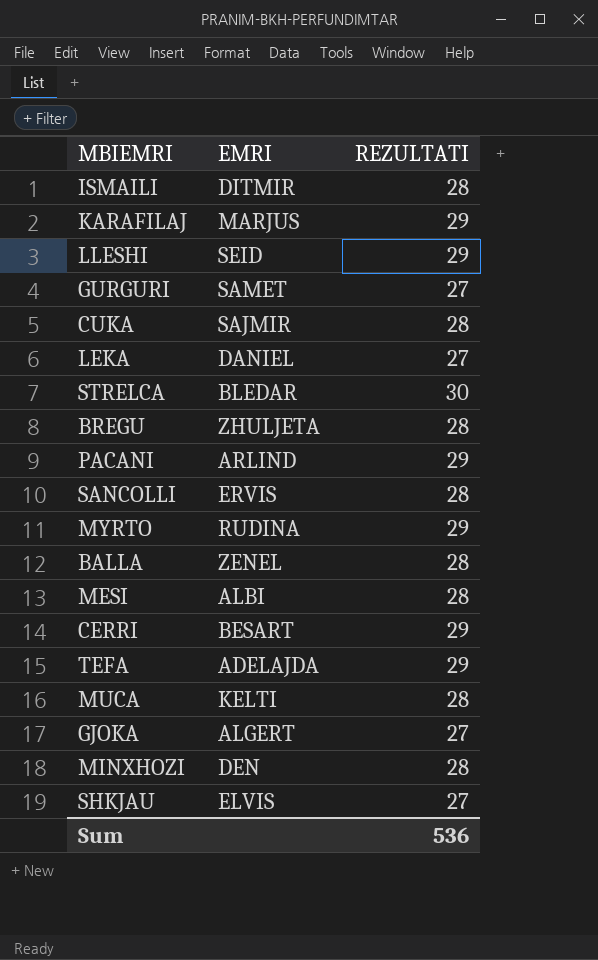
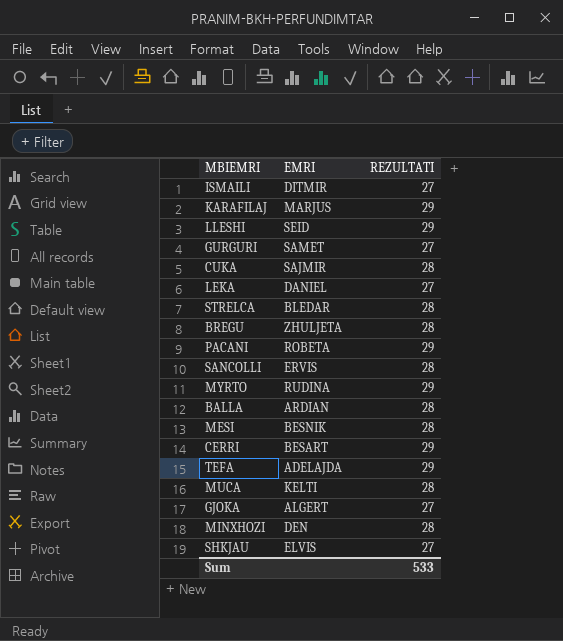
ISMAILI | REZULTATI: 28 -> 27
STRELCA | REZULTATI: 30 -> 28
PACANI | EMRI: ARLIND -> ROBETA
BALLA | EMRI: ZENEL -> ARDIAN
MESI | EMRI: ALBI -> BESNIK
Sum | REZULTATI: 536 -> 533

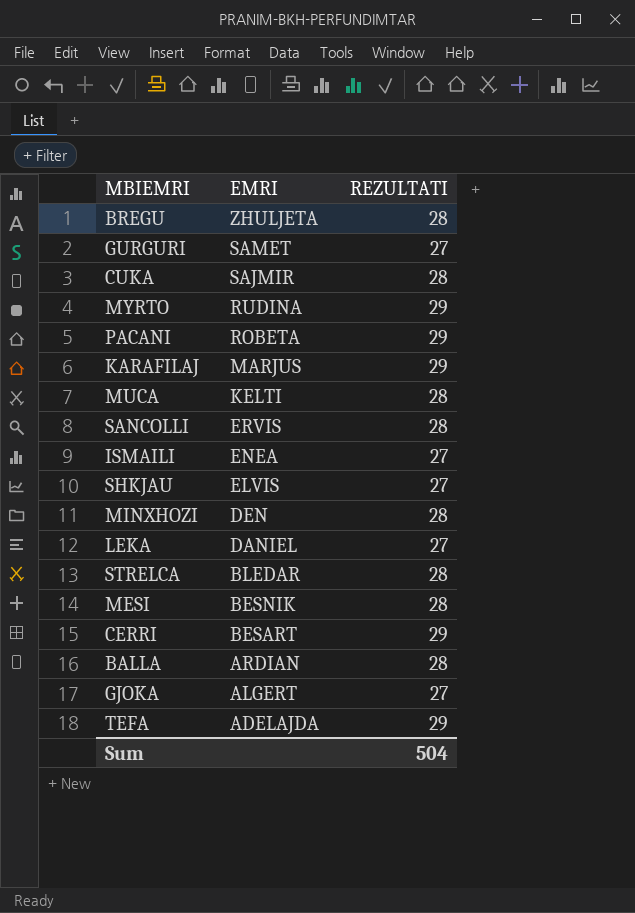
row order: none -> EMRI descending
row LLESHI: SEID | 29 -> none
ISMAILI | EMRI: DITMIR -> ENEA
Sum | REZULTATI: 533 -> 504

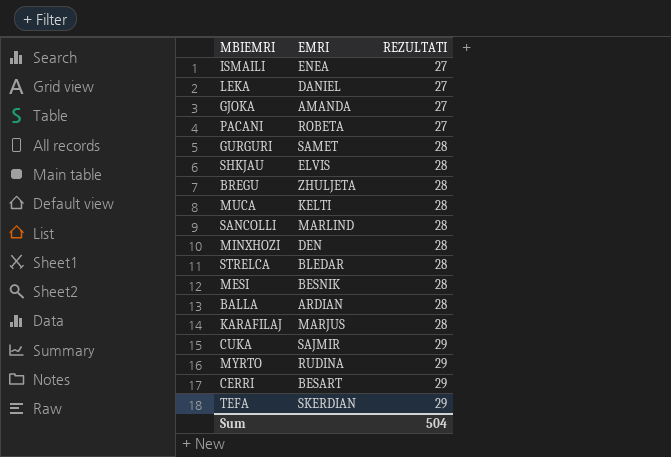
row order: EMRI descending -> REZULTATI ascending
GJOKA | EMRI: ALGERT -> AMANDA
PACANI | REZULTATI: 29 -> 27
GURGURI | REZULTATI: 27 -> 28
SHKJAU | REZULTATI: 27 -> 28
SANCOLLI | EMRI: ERVIS -> MARLIND
KARAFILAJ | REZULTATI: 29 -> 28
CUKA | REZULTATI: 28 -> 29
TEFA | EMRI: ADELAJDA -> SKERDIAN

